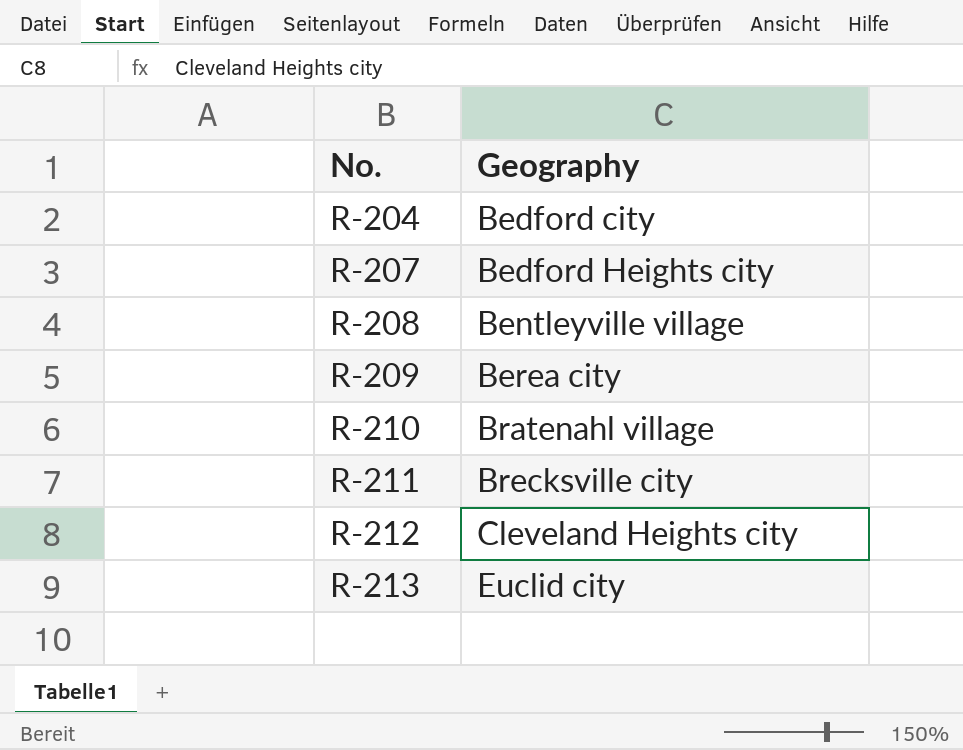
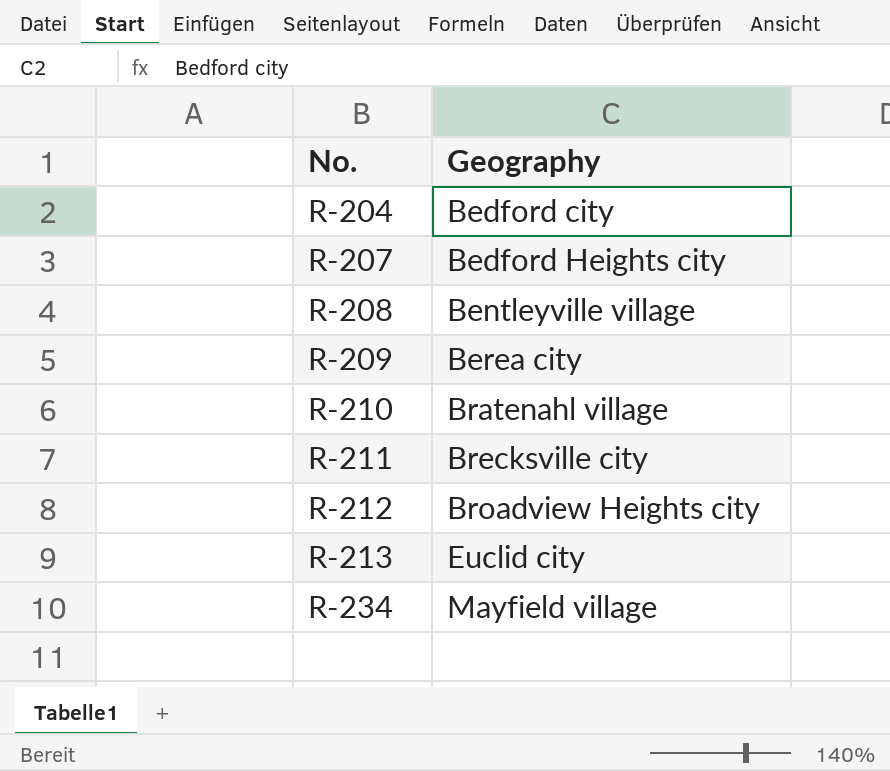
R-212 | Geography: Cleveland Heights city -> Broadview Heights city
row R-234: none -> Mayfield village

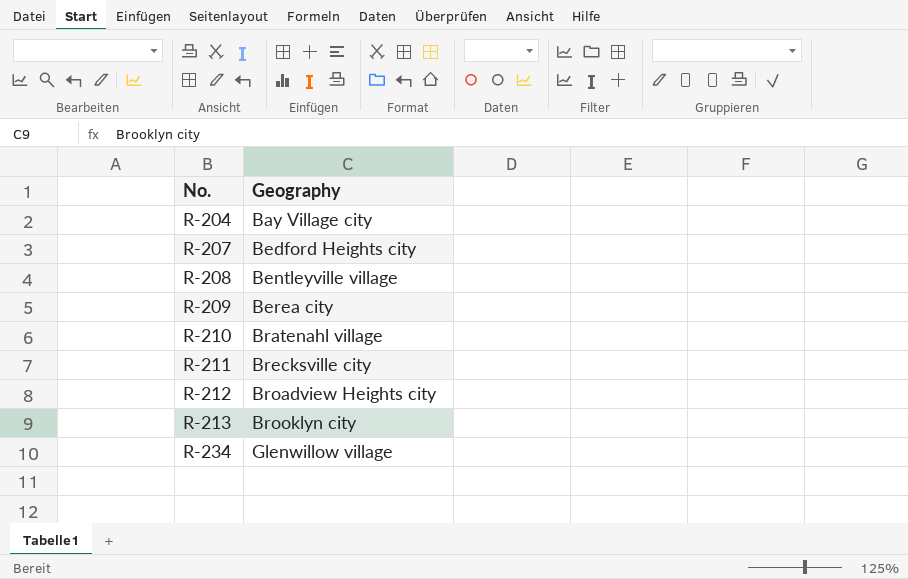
R-204 | Geography: Bedford city -> Bay Village city
R-213 | Geography: Euclid city -> Brooklyn city
R-234 | Geography: Mayfield village -> Glenwillow village

